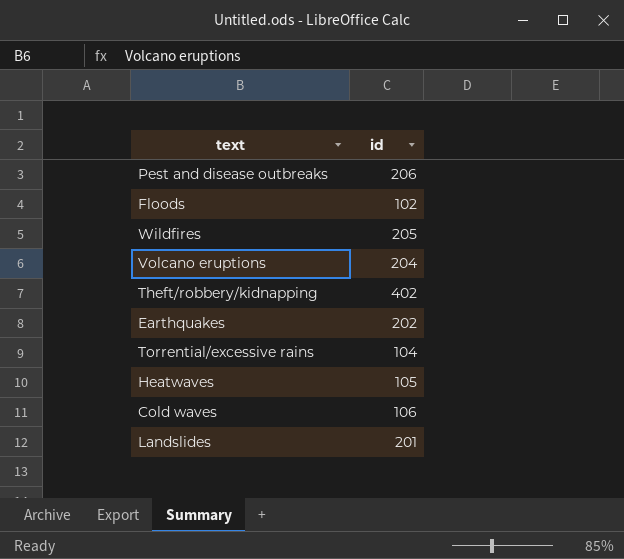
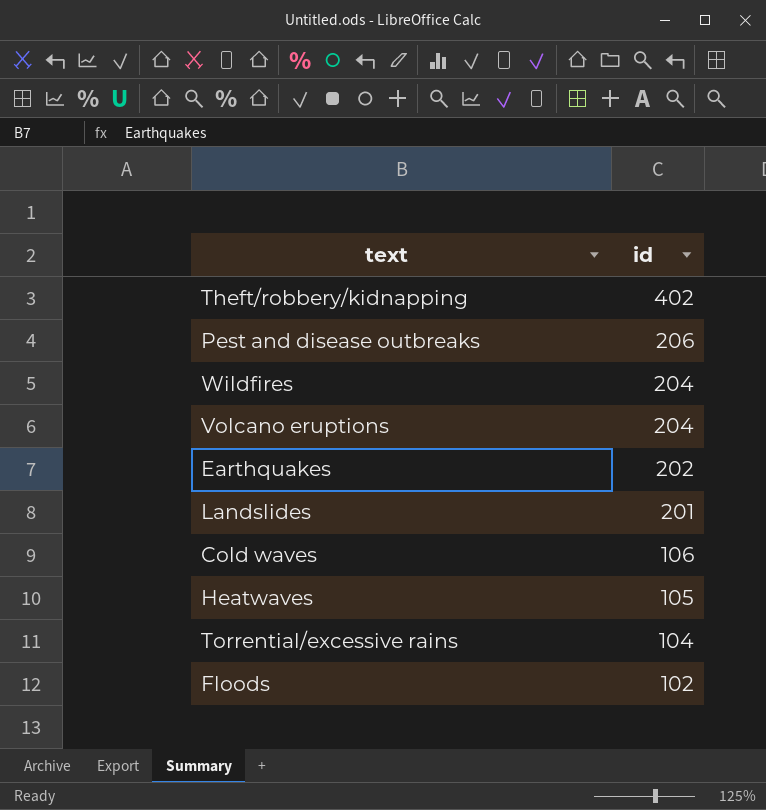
row order: none -> id descending
Wildfires | id: 205 -> 204

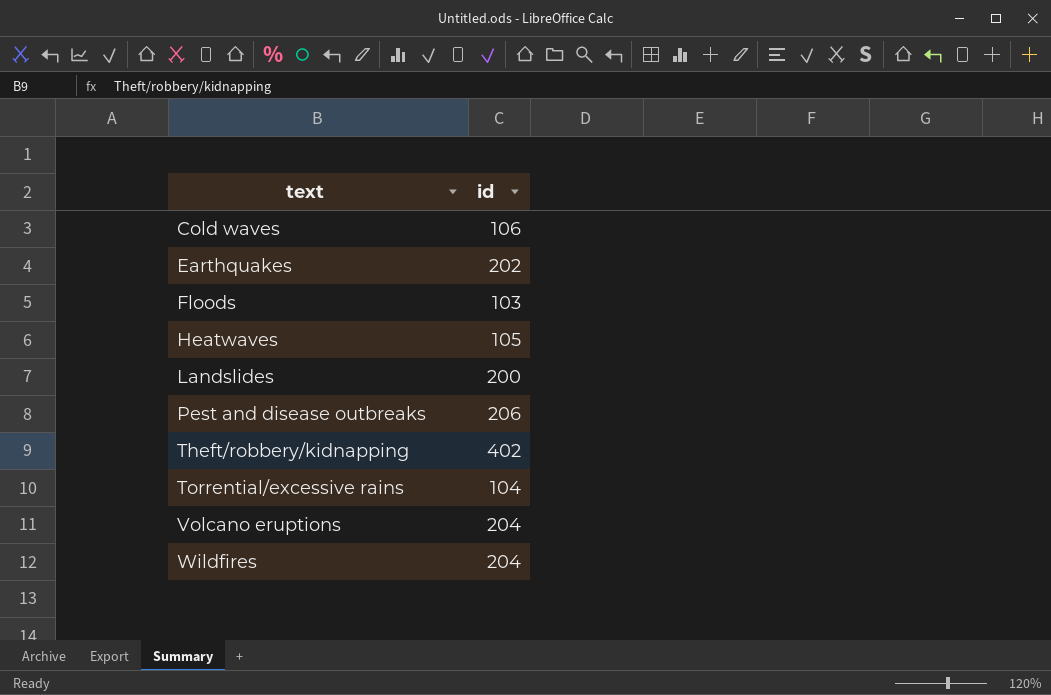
row order: id descending -> text ascending
Floods | id: 102 -> 103
Landslides | id: 201 -> 200

